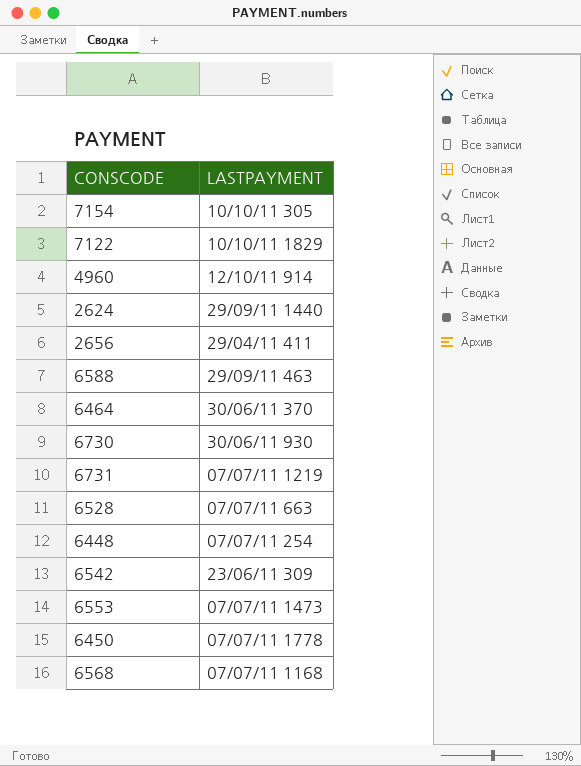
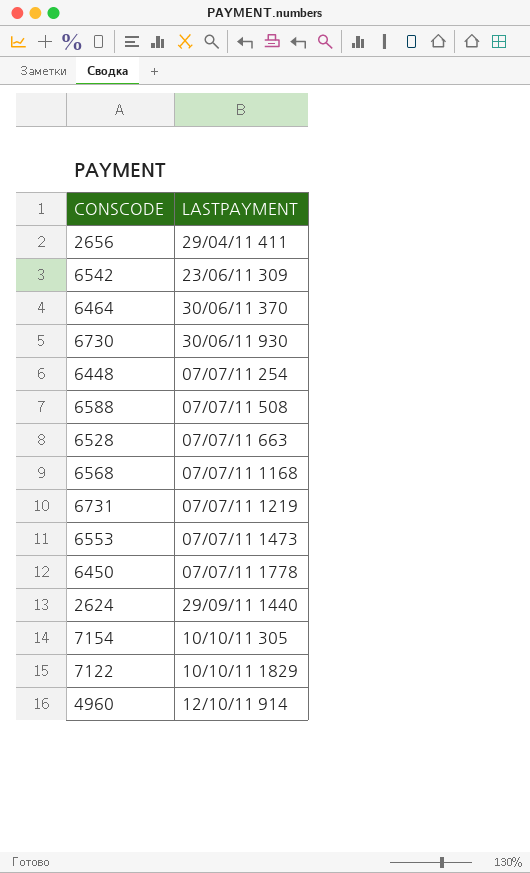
row order: none -> LASTPAYMENT ascending
6588 | LASTPAYMENT: 29/09/11 463 -> 07/07/11 508

